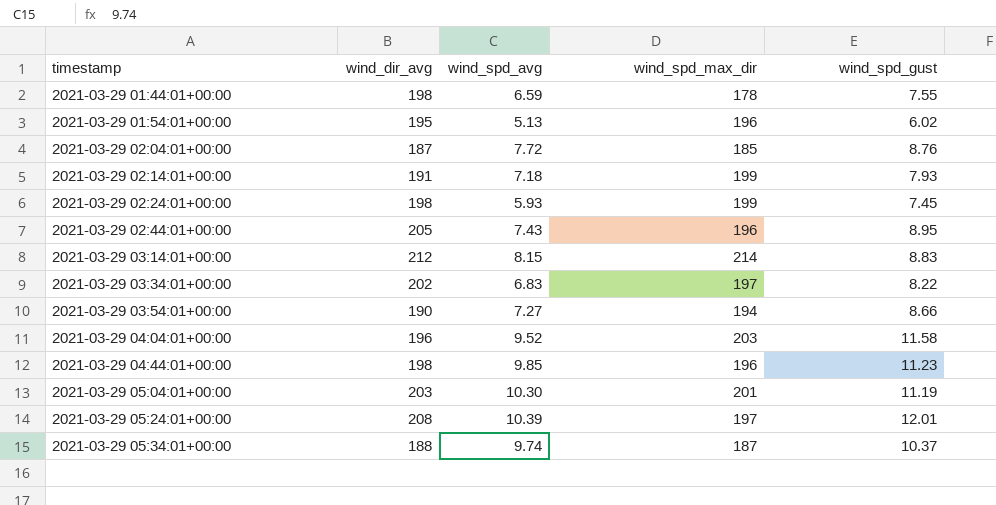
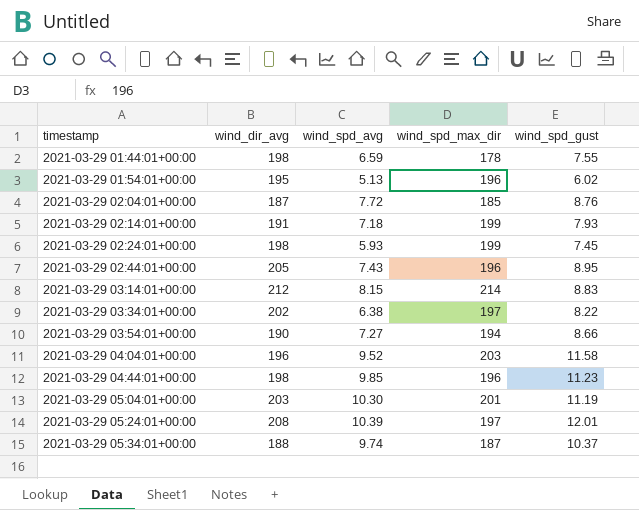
2021-03-29 03:34:01+00:00 | wind_spd_avg: 6.83 -> 6.38

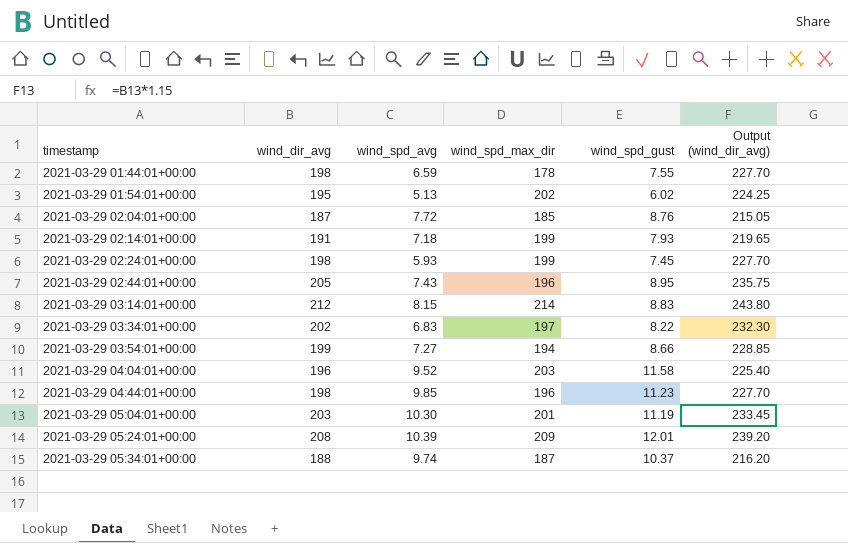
column Output (wind_dir_avg) | formula: none -> [wind_dir_avg] * 1.15
2021-03-29 01:54:01+00:00 | wind_spd_max_dir: 196 -> 202
2021-03-29 03:34:01+00:00 | wind_spd_avg: 6.38 -> 6.83
2021-03-29 03:54:01+00:00 | wind_dir_avg: 190 -> 199
2021-03-29 05:24:01+00:00 | wind_spd_max_dir: 197 -> 209

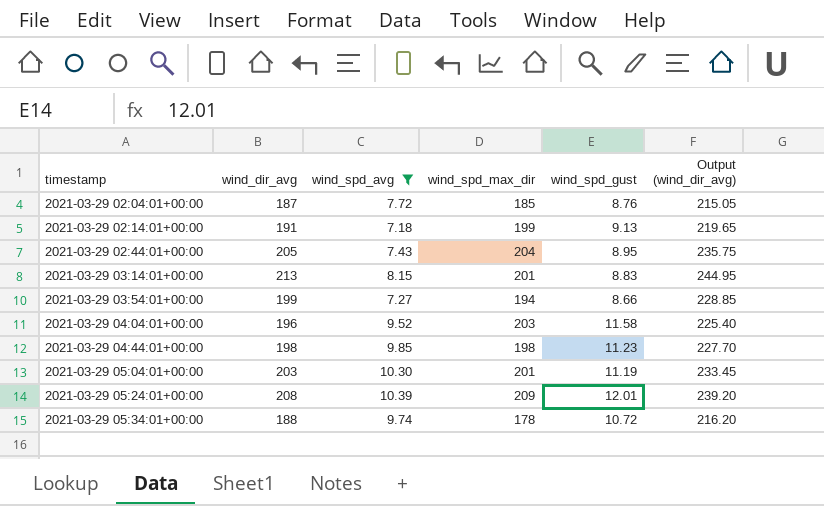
filter: none -> wind_spd_avg >= 7.18
2021-03-29 02:14:01+00:00 | wind_spd_gust: 7.93 -> 9.13
2021-03-29 02:44:01+00:00 | wind_spd_max_dir: 196 -> 204
2021-03-29 03:14:01+00:00 | wind_dir_avg: 212 -> 213
2021-03-29 03:14:01+00:00 | wind_spd_max_dir: 214 -> 201
2021-03-29 03:14:01+00:00 | Output (wind_dir_avg): 243.80 -> 244.95
2021-03-29 04:44:01+00:00 | wind_spd_max_dir: 196 -> 198
2021-03-29 05:34:01+00:00 | wind_spd_max_dir: 187 -> 178
2021-03-29 05:34:01+00:00 | wind_spd_gust: 10.37 -> 10.72

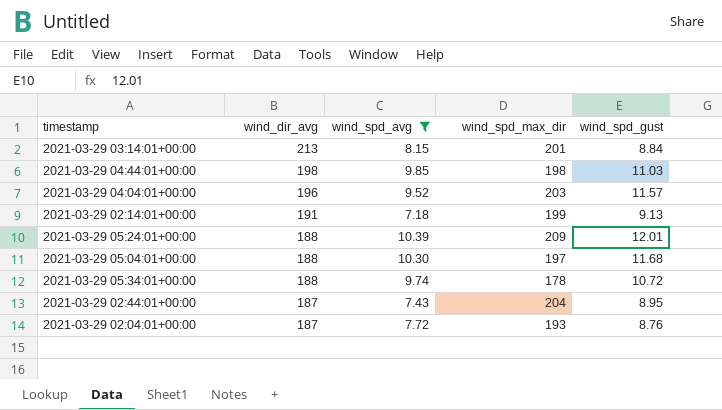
row order: timestamp ascending -> wind_dir_avg descending
column Output (wind_dir_avg) | formula: [wind_dir_avg] * 1.15 -> none
row 2021-03-29 03:54:01+00:00: 199 | 7.27 | 194 | 8.66 | 228.85 -> none
2021-03-29 03:14:01+00:00 | wind_spd_gust: 8.83 -> 8.84
2021-03-29 04:44:01+00:00 | wind_spd_gust: 11.23 -> 11.03
2021-03-29 04:04:01+00:00 | wind_spd_gust: 11.58 -> 11.57
2021-03-29 05:24:01+00:00 | wind_dir_avg: 208 -> 188
2021-03-29 05:04:01+00:00 | wind_dir_avg: 203 -> 188
2021-03-29 05:04:01+00:00 | wind_spd_max_dir: 201 -> 197
2021-03-29 05:04:01+00:00 | wind_spd_gust: 11.19 -> 11.68
2021-03-29 02:44:01+00:00 | wind_dir_avg: 205 -> 187
2021-03-29 02:04:01+00:00 | wind_spd_max_dir: 185 -> 193

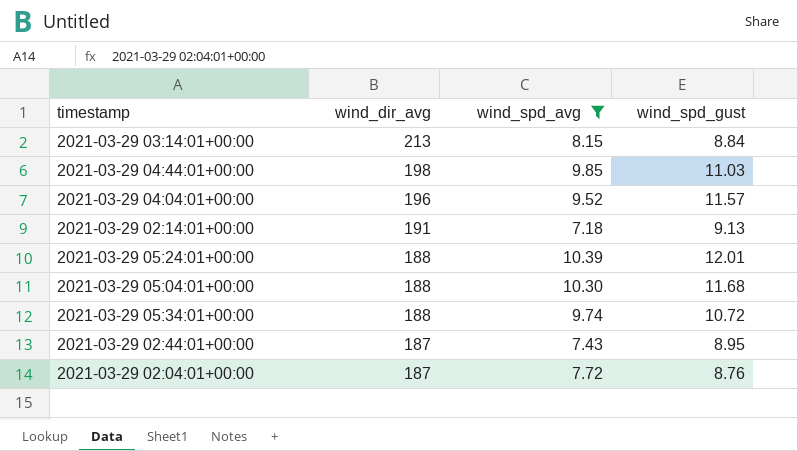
column wind_spd_max_dir | position: 4 -> none

